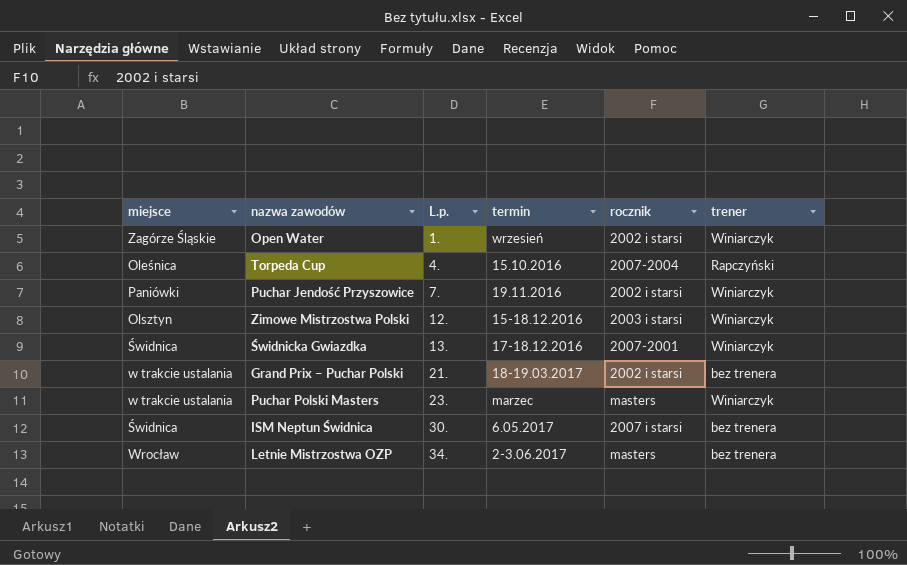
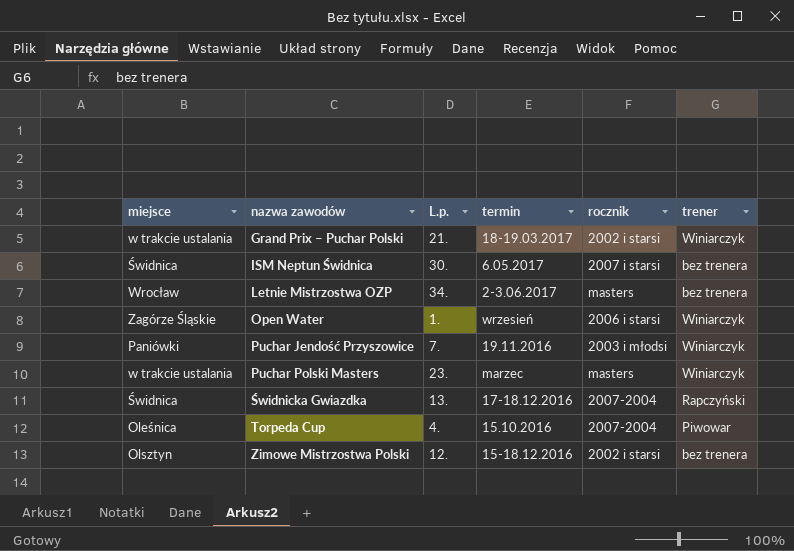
row order: L.p. ascending -> nazwa zawodów ascending
Grand Prix – Puchar Polski | trener: bez trenera -> Winiarczyk
Open Water | rocznik: 2002 i starsi -> 2006 i starsi
Puchar Jendość Przyszowice | rocznik: 2002 i starsi -> 2003 i młodsi
Świdnicka Gwiazdka | rocznik: 2007-2001 -> 2007-2004
Świdnicka Gwiazdka | trener: Winiarczyk -> Rapczyński
Torpeda Cup | trener: Rapczyński -> Piwowar
Zimowe Mistrzostwa Polski | rocznik: 2003 i starsi -> 2002 i starsi
Zimowe Mistrzostwa Polski | trener: Winiarczyk -> bez trenera

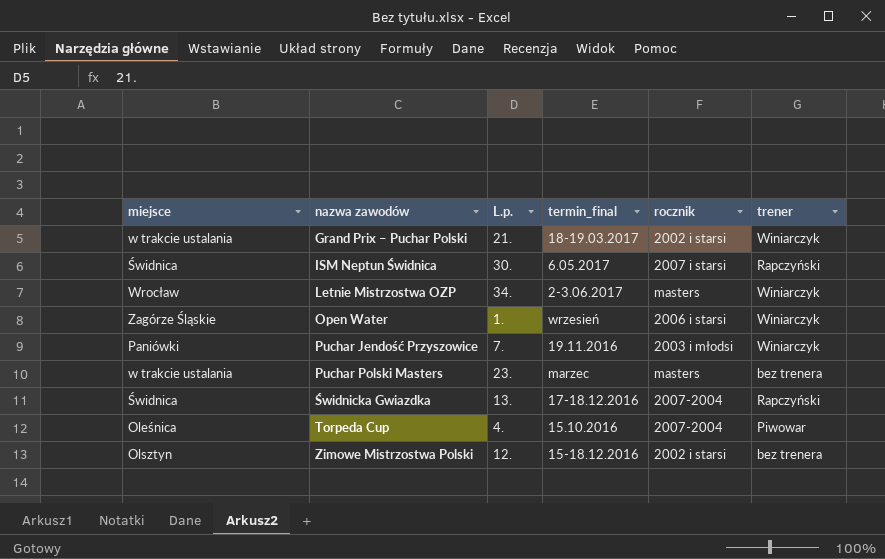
column name: termin -> termin_final
ISM Neptun Świdnica | trener: bez trenera -> Rapczyński
Letnie Mistrzostwa OZP | trener: bez trenera -> Winiarczyk
Puchar Polski Masters | trener: Winiarczyk -> bez trenera

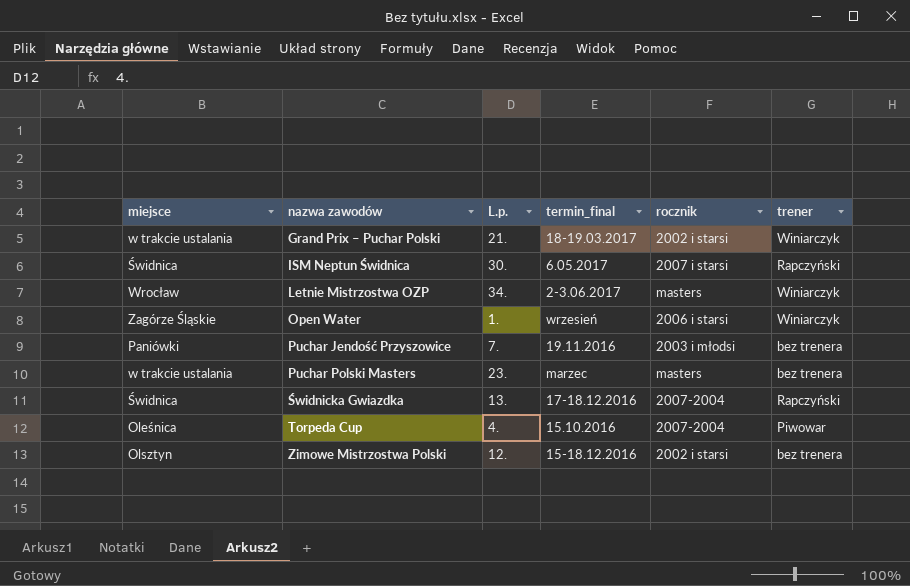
Puchar Jendość Przyszowice | trener: Winiarczyk -> bez trenera

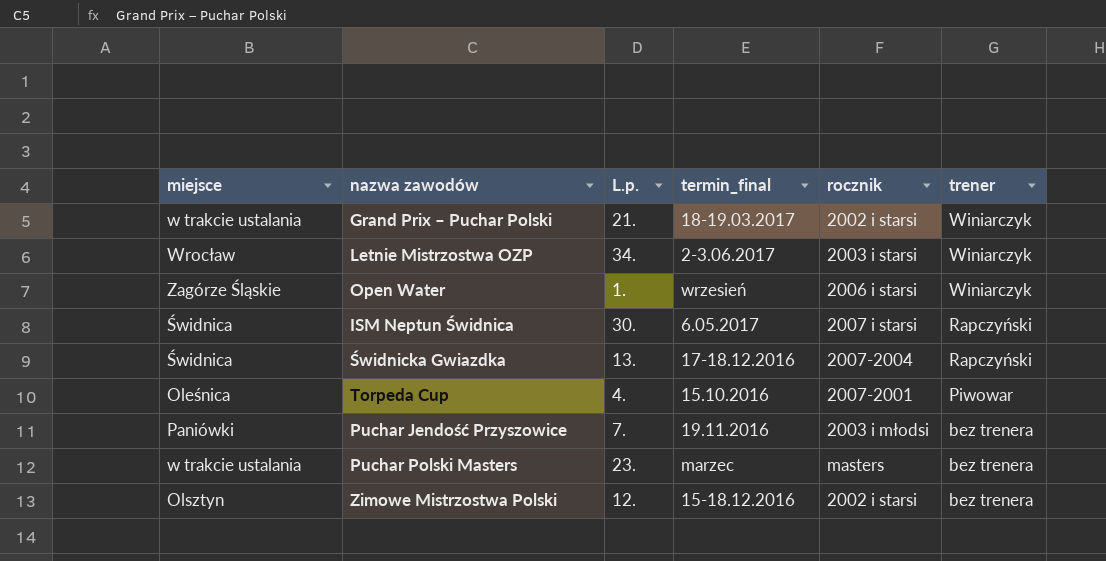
row order: nazwa zawodów ascending -> trener descending
Letnie Mistrzostwa OZP | rocznik: masters -> 2003 i starsi
Torpeda Cup | rocznik: 2007-2004 -> 2007-2001

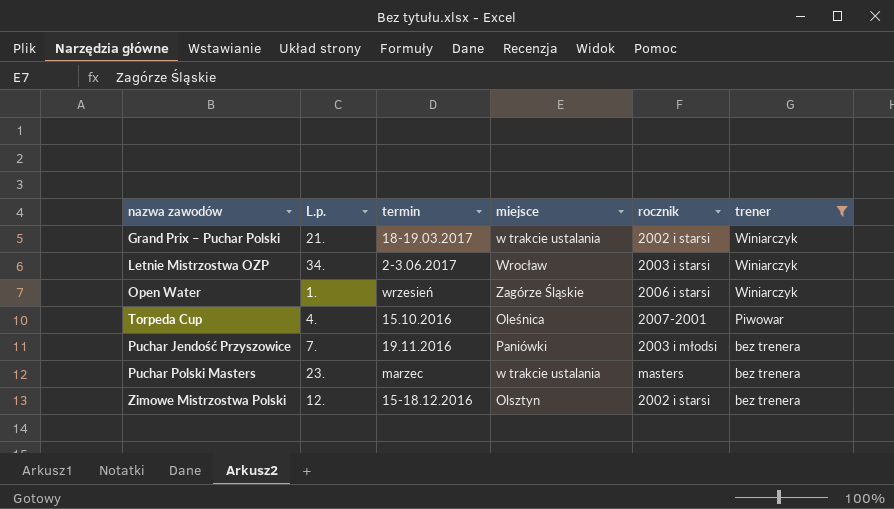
filter: none -> trener != Rapczyński
column name: termin_final -> termin
column miejsce | position: 1 -> 4

